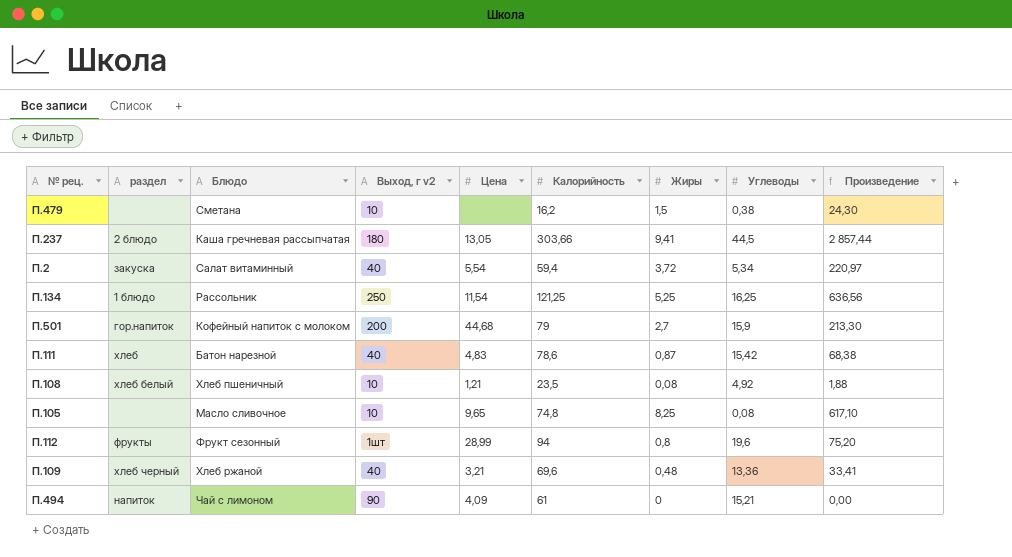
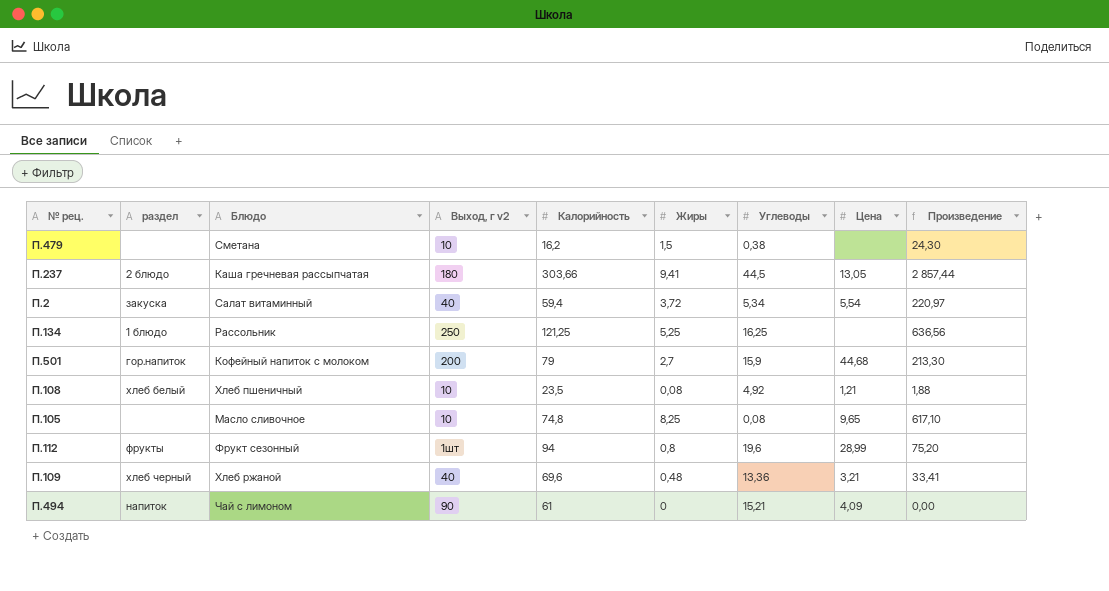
column Цена | position: 5 -> 8
row П.111: хлеб | Батон нарезной | 40 | 4,83 | 78,6 | 0,87 | 15,42 | 68,38 -> none
П.134 | Цена: 11,54 -> none

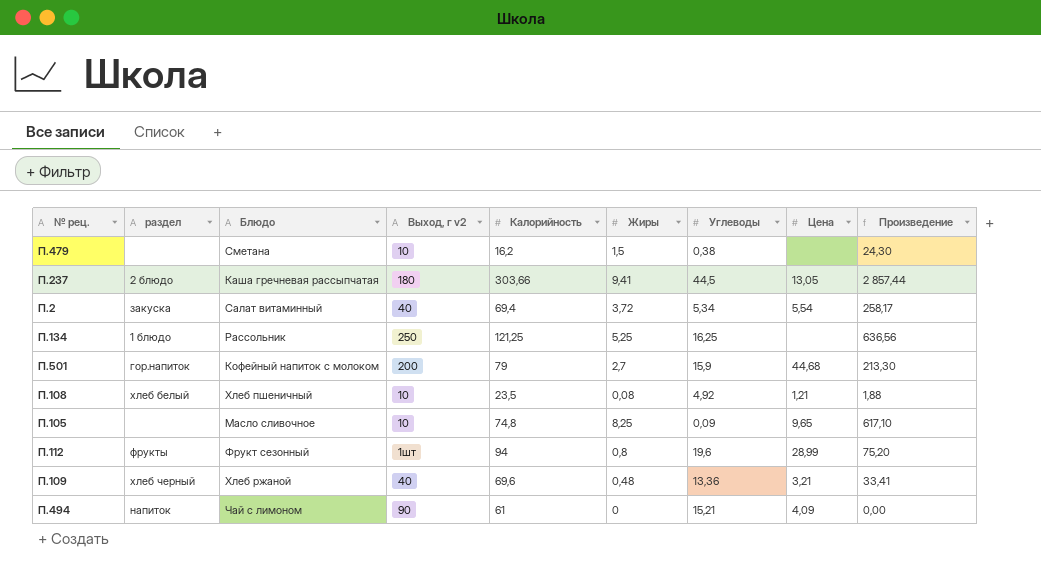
П.2 | Калорийность: 59,4 -> 69,4
П.2 | Произведение: 220,97 -> 258,17
П.105 | Углеводы: 0,08 -> 0,09

